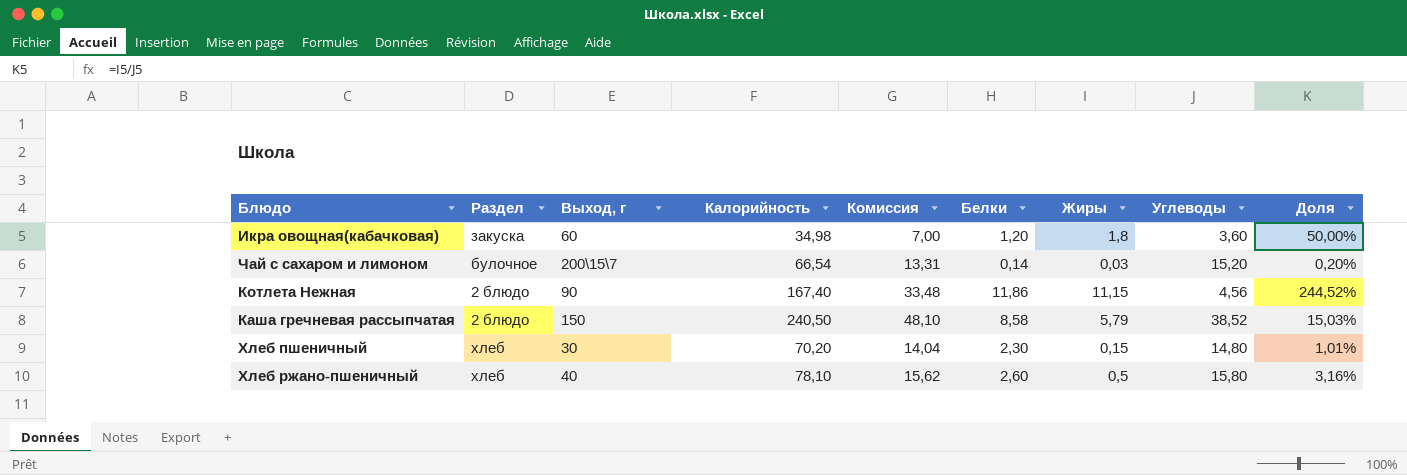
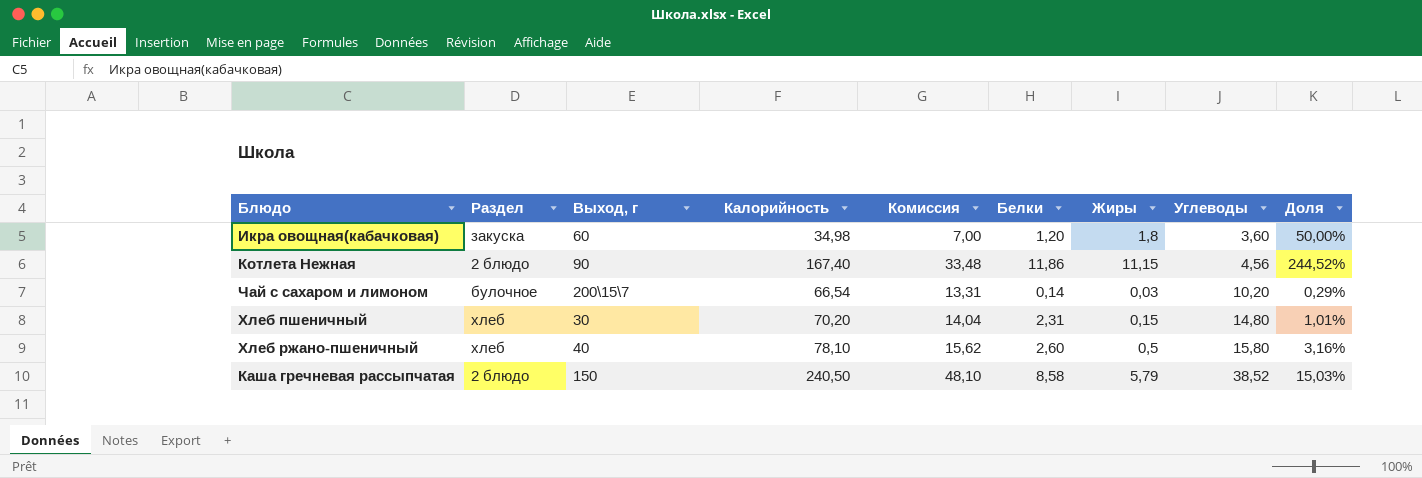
row order: none -> Углеводы ascending
Чай с сахаром и лимоном | Углеводы: 15,20 -> 10,20
Чай с сахаром и лимоном | Доля: 0,20% -> 0,29%
Хлеб пшеничный | Белки: 2,30 -> 2,31

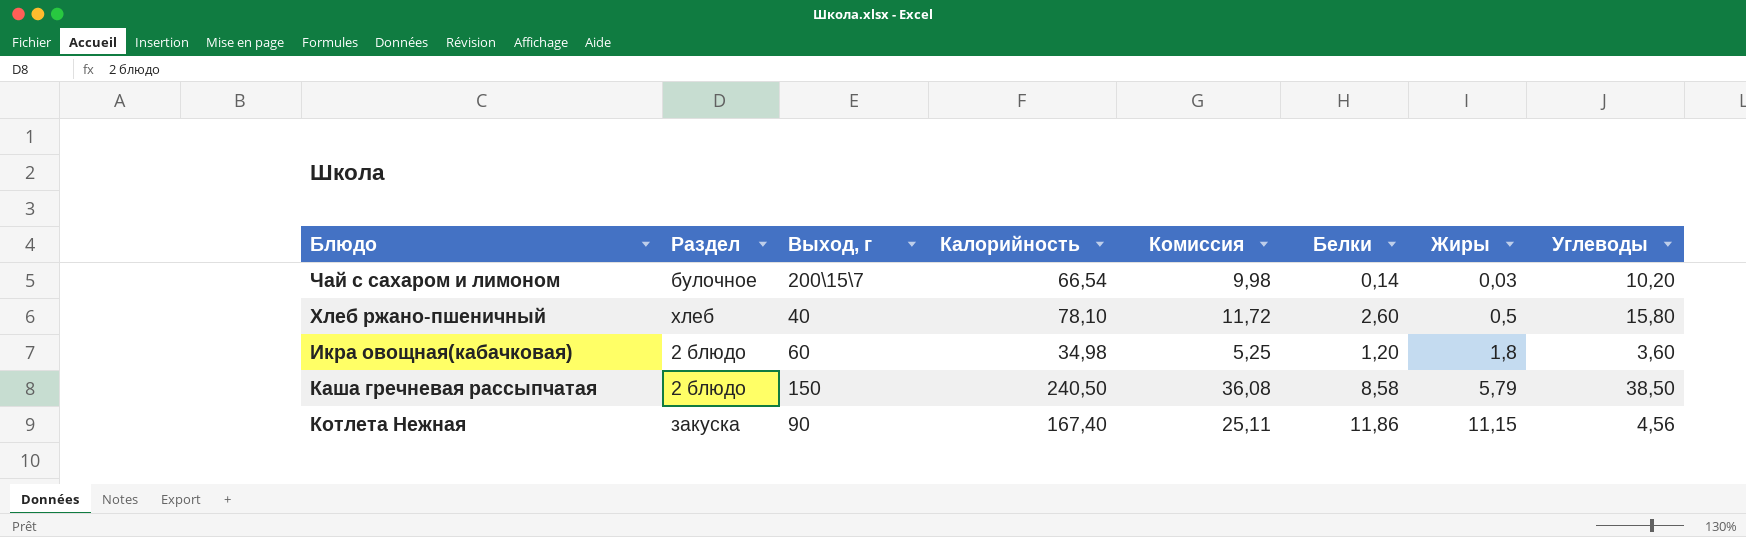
row order: Углеводы ascending -> Жиры ascending
column Доля | formula: [Жиры] / [Углеводы] -> none
column Комиссия | formula: [Калорийность] * 0,2 -> [Калорийность] * 0,15
row Хлеб пшеничный: хлеб | 30 | 70,20 | 14,04 | 2,31 | 0,15 | 14,80 | 1,01% -> none
Икра овощная(кабачковая) | Раздел: закуска -> 2 блюдо
Каша гречневая рассыпчатая | Углеводы: 38,52 -> 38,50
Котлета Нежная | Раздел: 2 блюдо -> закуска

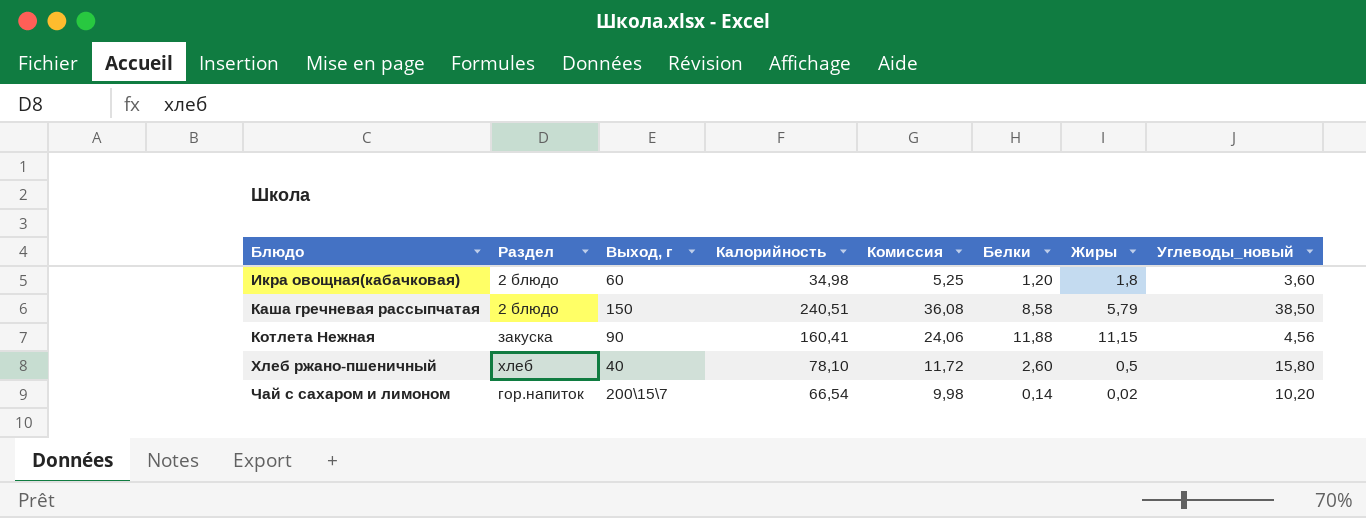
row order: Жиры ascending -> Блюдо ascending
column name: Углеводы -> Углеводы_новый
Каша гречневая рассыпчатая | Калорийность: 240,50 -> 240,51
Котлета Нежная | Калорийность: 167,40 -> 160,41
Котлета Нежная | Комиссия: 25,11 -> 24,06
Котлета Нежная | Белки: 11,86 -> 11,88
Чай с сахаром и лимоном | Раздел: булочное -> гор.напиток
Чай с сахаром и лимоном | Жиры: 0,03 -> 0,02

